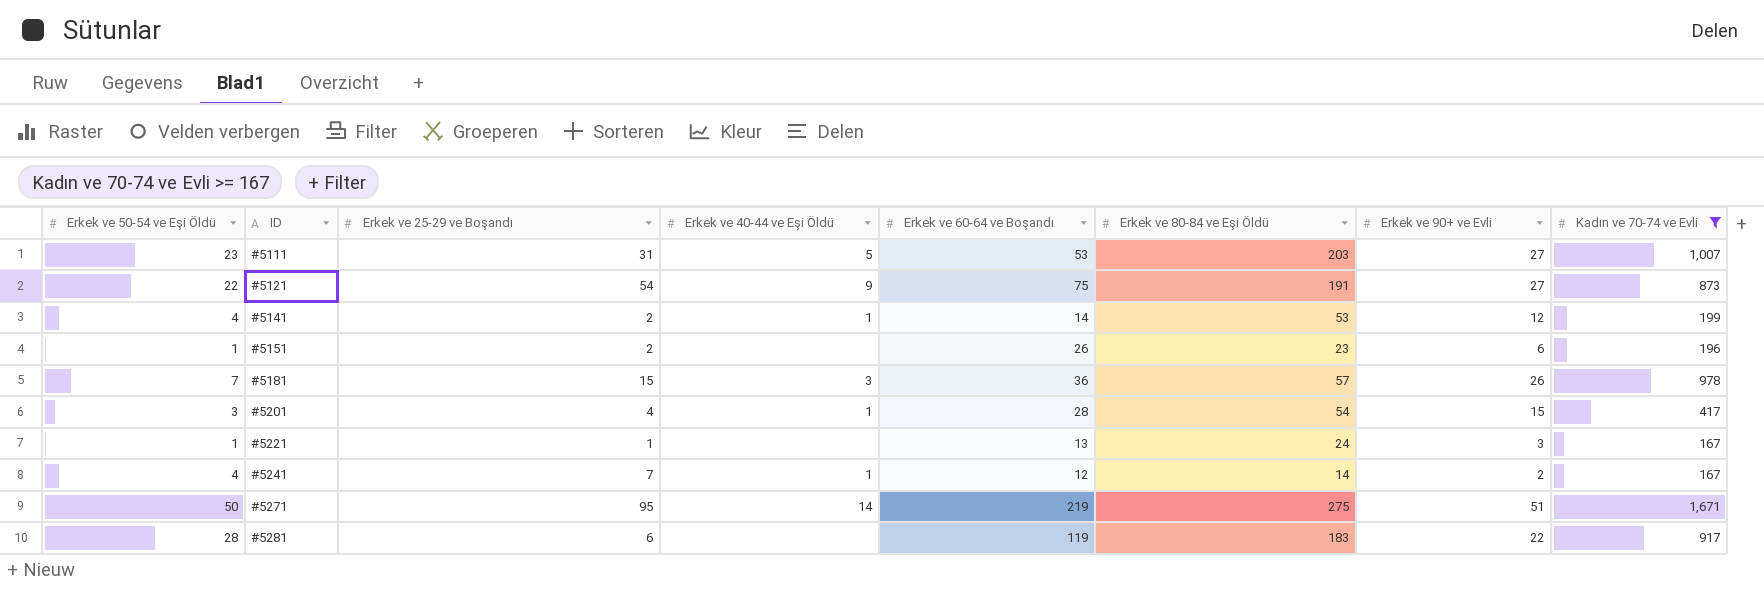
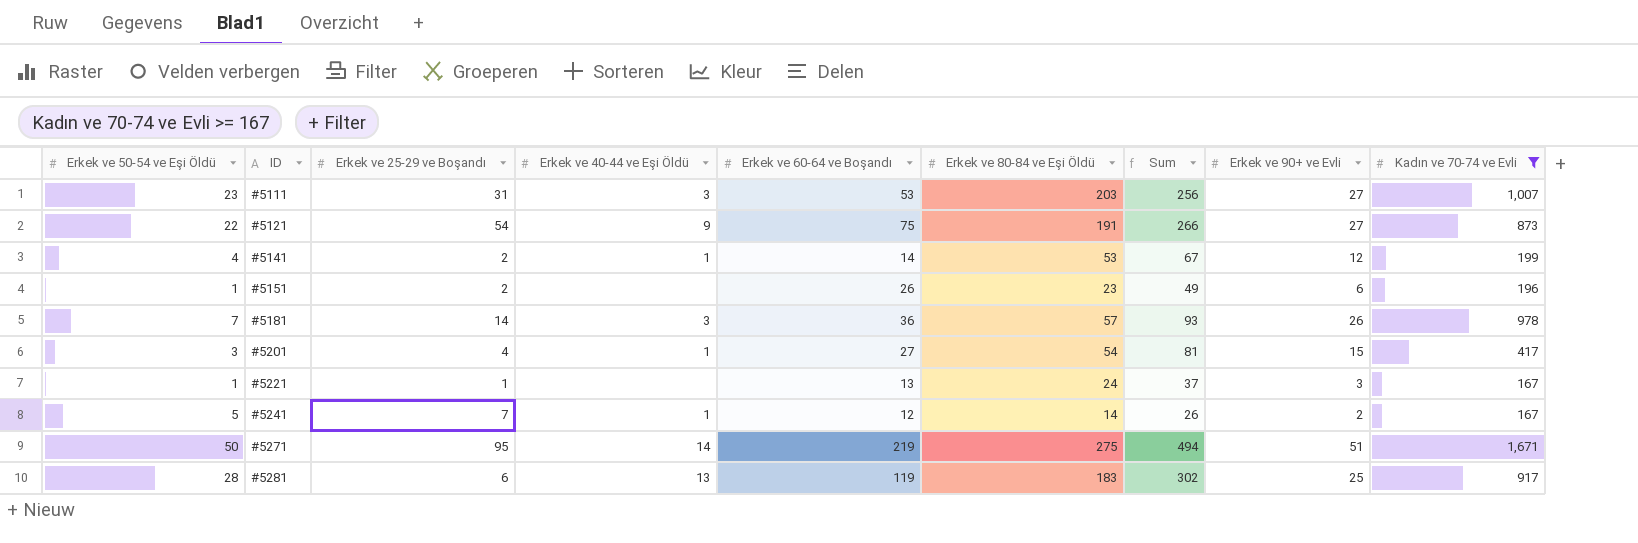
column Sum | formula: none -> [Erkek ve 60-64 ve Boşandı] + [Erkek ve 80-84 ve Eşi Öldü]
#5111 | Erkek ve 40-44 ve Eşi Öldü: 5 -> 3
#5181 | Erkek ve 25-29 ve Boşandı: 15 -> 14
#5201 | Erkek ve 60-64 ve Boşandı: 28 -> 27
#5241 | Erkek ve 50-54 ve Eşi Öldü: 4 -> 5
#5281 | Erkek ve 40-44 ve Eşi Öldü: none -> 13
#5281 | Erkek ve 90+ ve Evli: 22 -> 25

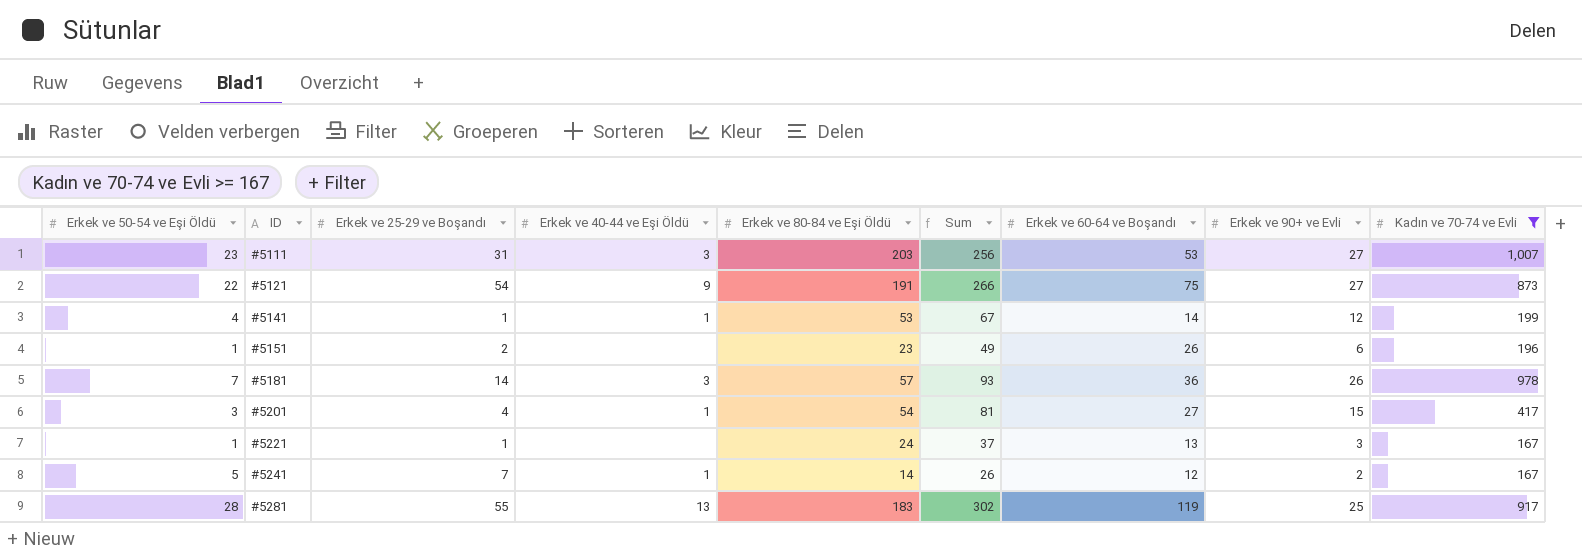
column Erkek ve 60-64 ve Boşandı | position: 5 -> 7
row #5271: 50 | 95 | 14 | 219 | 275 | 494 | 51 | 1,671 -> none
#5141 | Erkek ve 25-29 ve Boşandı: 2 -> 1
#5281 | Erkek ve 25-29 ve Boşandı: 6 -> 55

